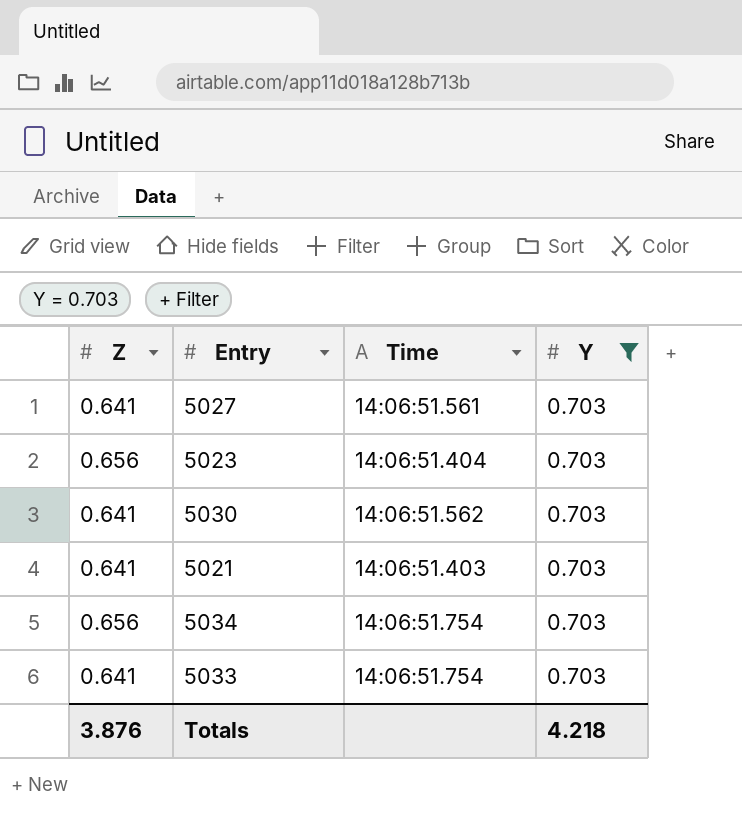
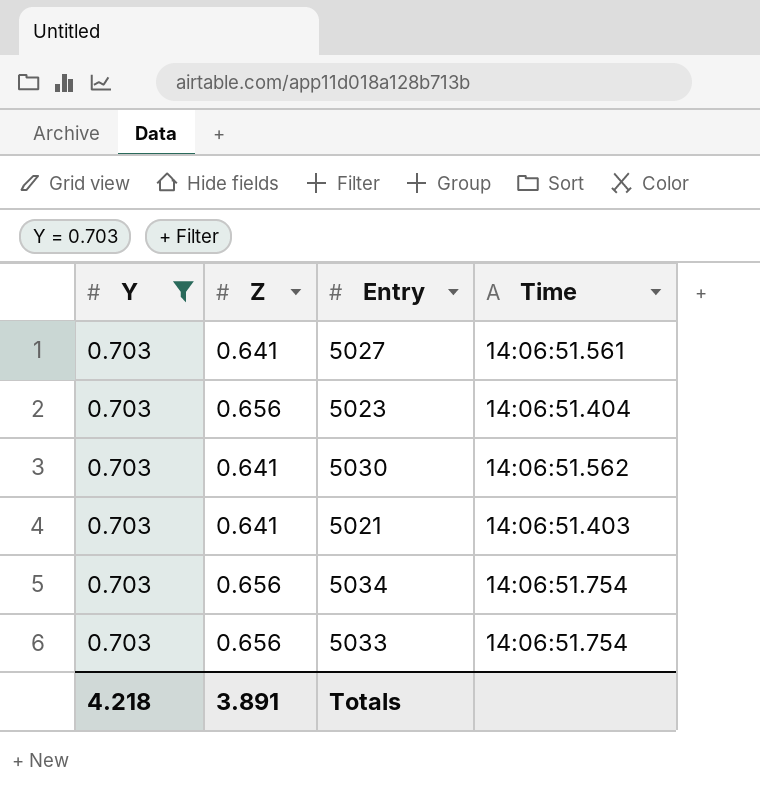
column Y | position: 4 -> 1
5033 | Z: 0.641 -> 0.656
Totals | Z: 3.876 -> 3.891

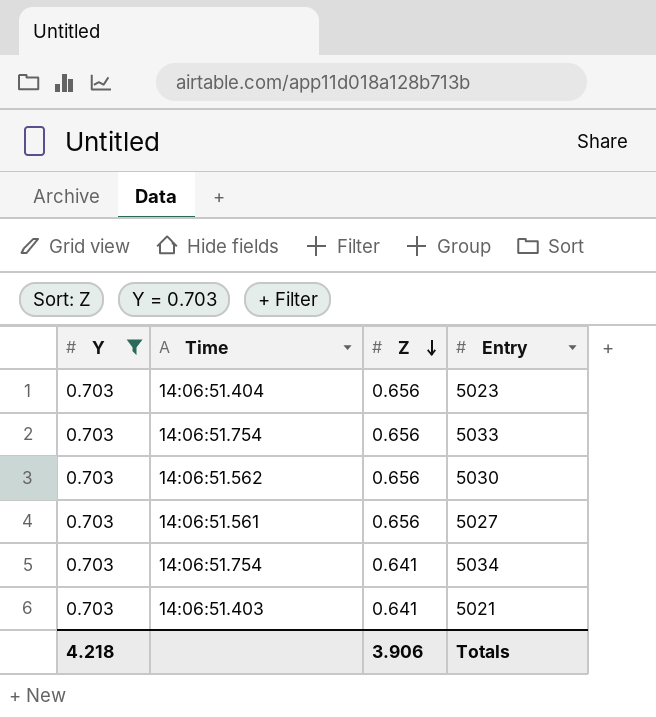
row order: none -> Z descending
column Time | position: 4 -> 2
5030 | Z: 0.641 -> 0.656
5027 | Z: 0.641 -> 0.656
5034 | Z: 0.656 -> 0.641
Totals | Z: 3.891 -> 3.906

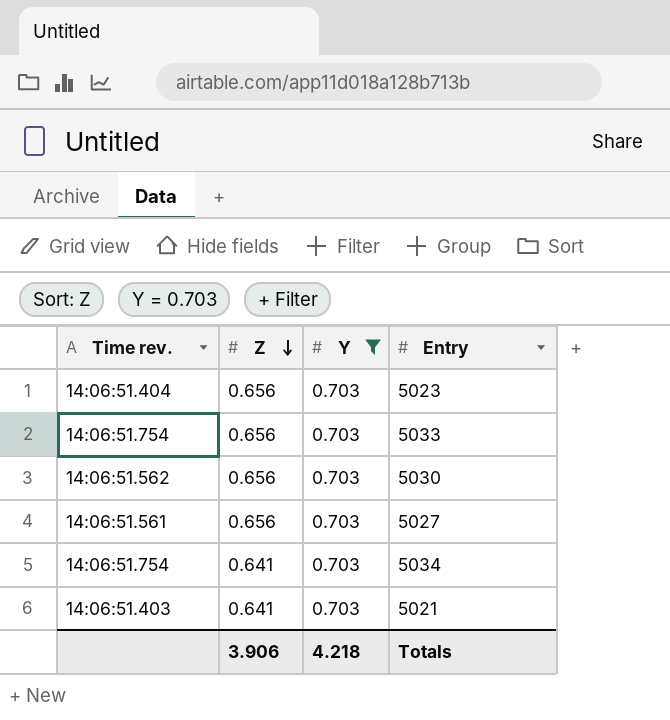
column name: Time -> Time rev.
column Y | position: 1 -> 3

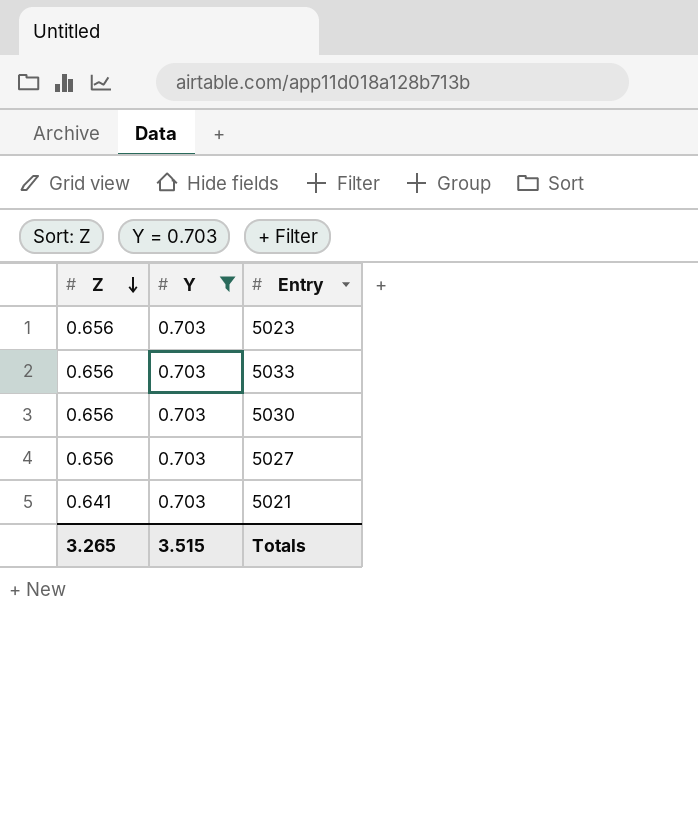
column Time rev. | position: 1 -> none
row 5034: 14:06:51.754 | 0.641 | 0.703 -> none
Totals | Z: 3.906 -> 3.265
Totals | Y: 4.218 -> 3.515

